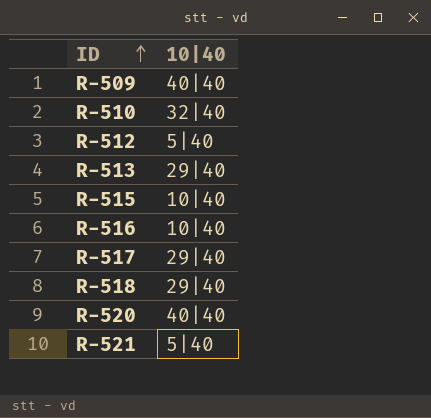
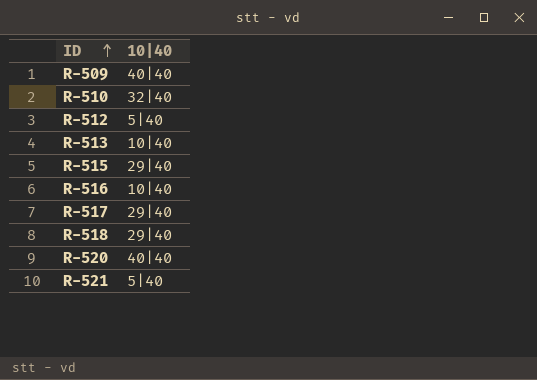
R-513 | 10|40: 29|40 -> 10|40
R-515 | 10|40: 10|40 -> 29|40

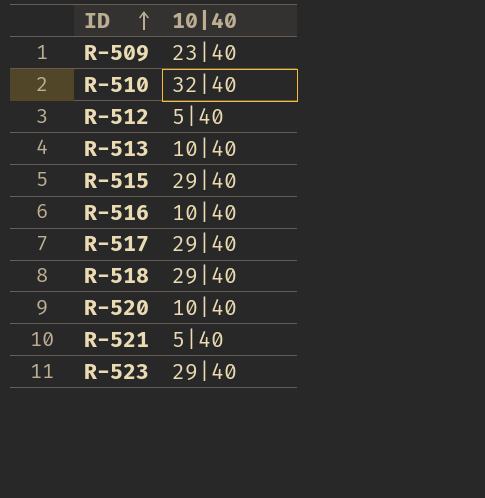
R-509 | 10|40: 40|40 -> 23|40
R-520 | 10|40: 40|40 -> 10|40
row R-523: none -> 29|40

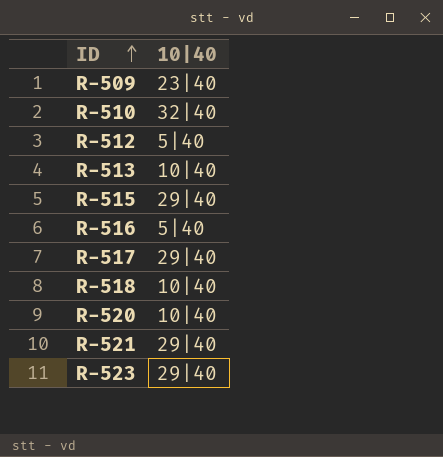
R-516 | 10|40: 10|40 -> 5|40
R-518 | 10|40: 29|40 -> 10|40
R-521 | 10|40: 5|40 -> 29|40

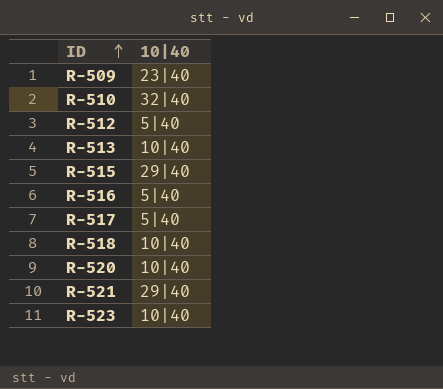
R-517 | 10|40: 29|40 -> 5|40
R-523 | 10|40: 29|40 -> 10|40

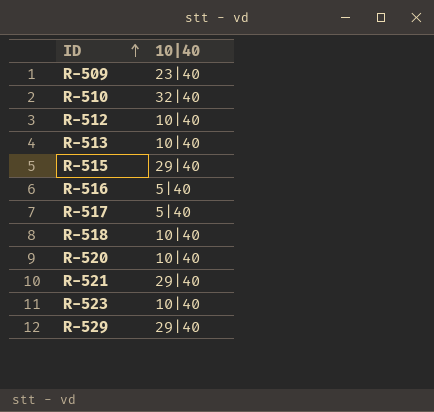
R-512 | 10|40: 5|40 -> 10|40
row R-529: none -> 29|40

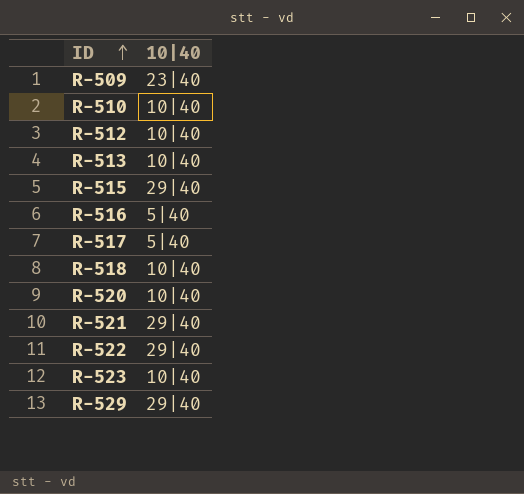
R-510 | 10|40: 32|40 -> 10|40
row R-522: none -> 29|40

